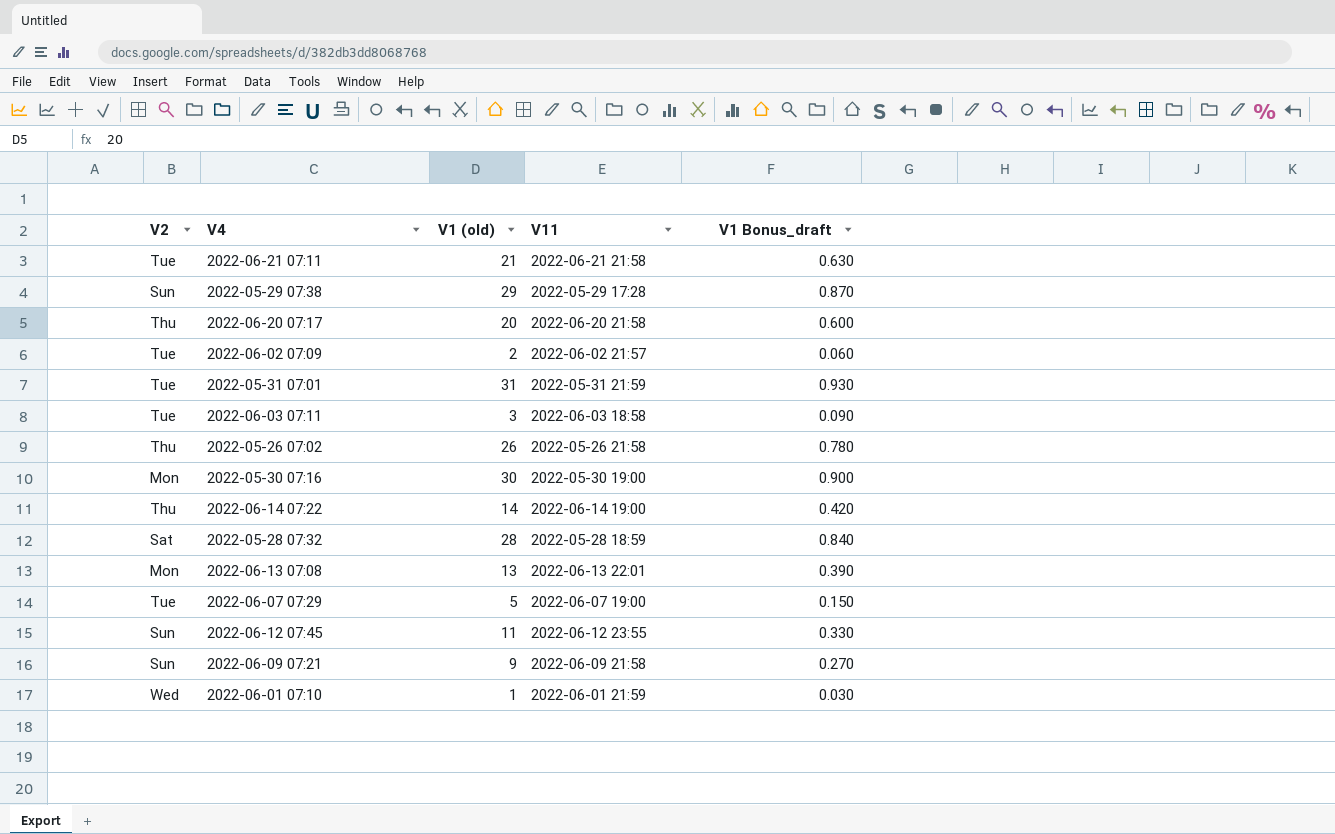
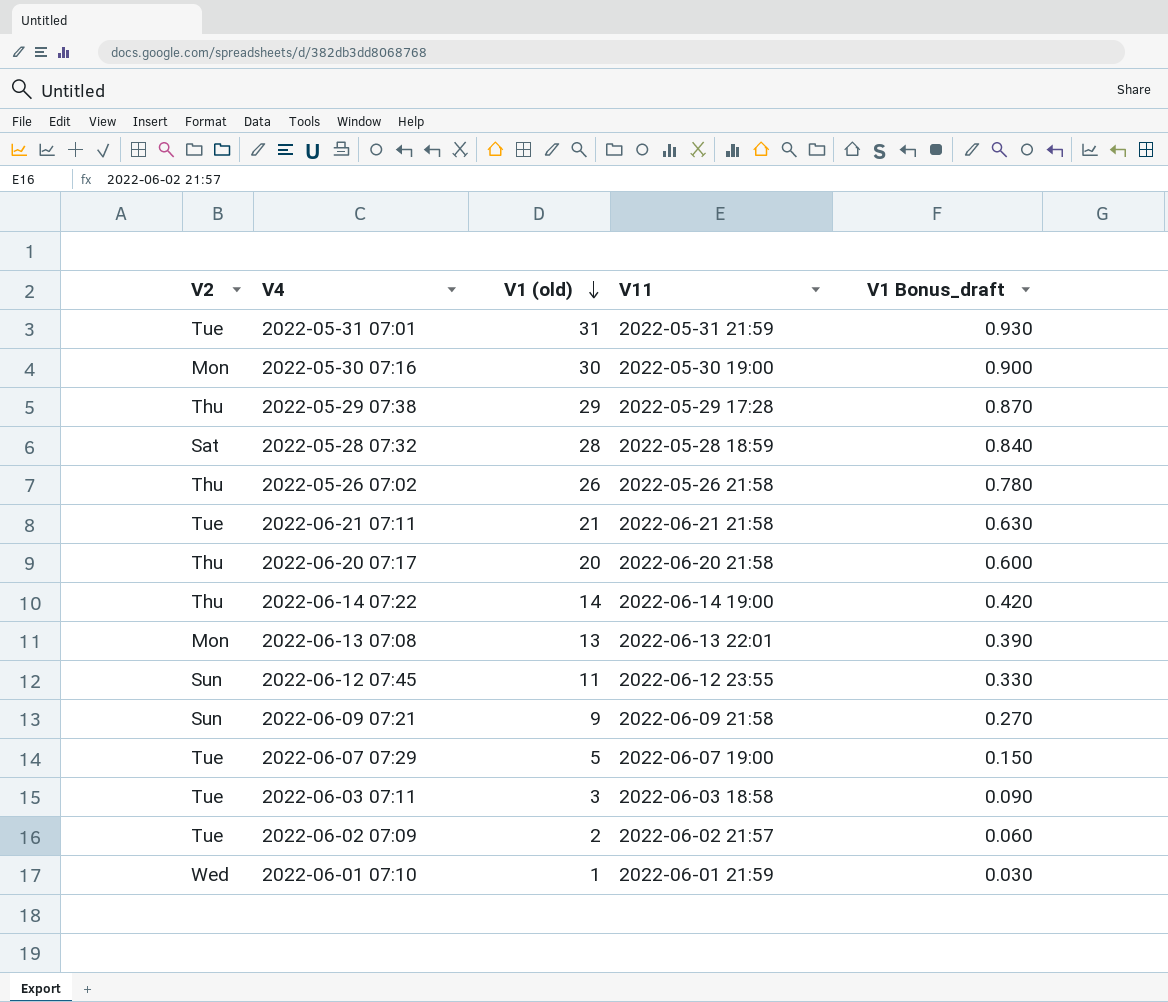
row order: none -> V1 (old) descending
2022-05-29 07:38 | V2: Sun -> Thu

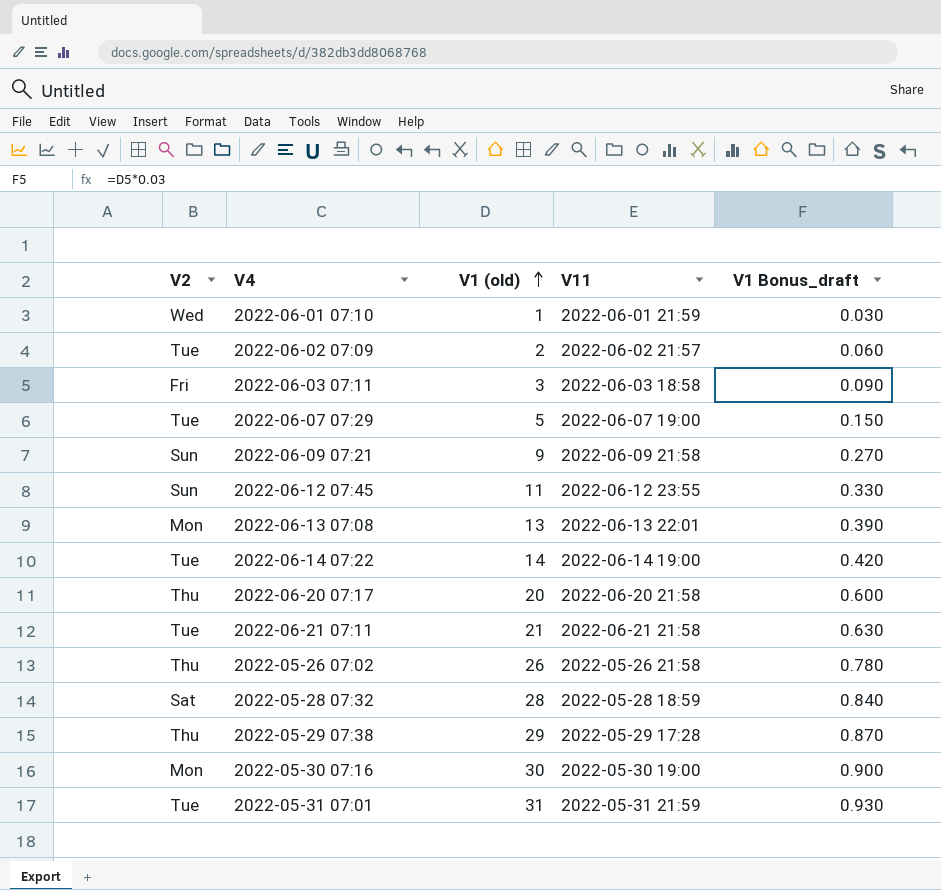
row order: V1 (old) descending -> V1 (old) ascending
2022-06-03 07:11 | V2: Tue -> Fri
2022-06-14 07:22 | V2: Thu -> Tue

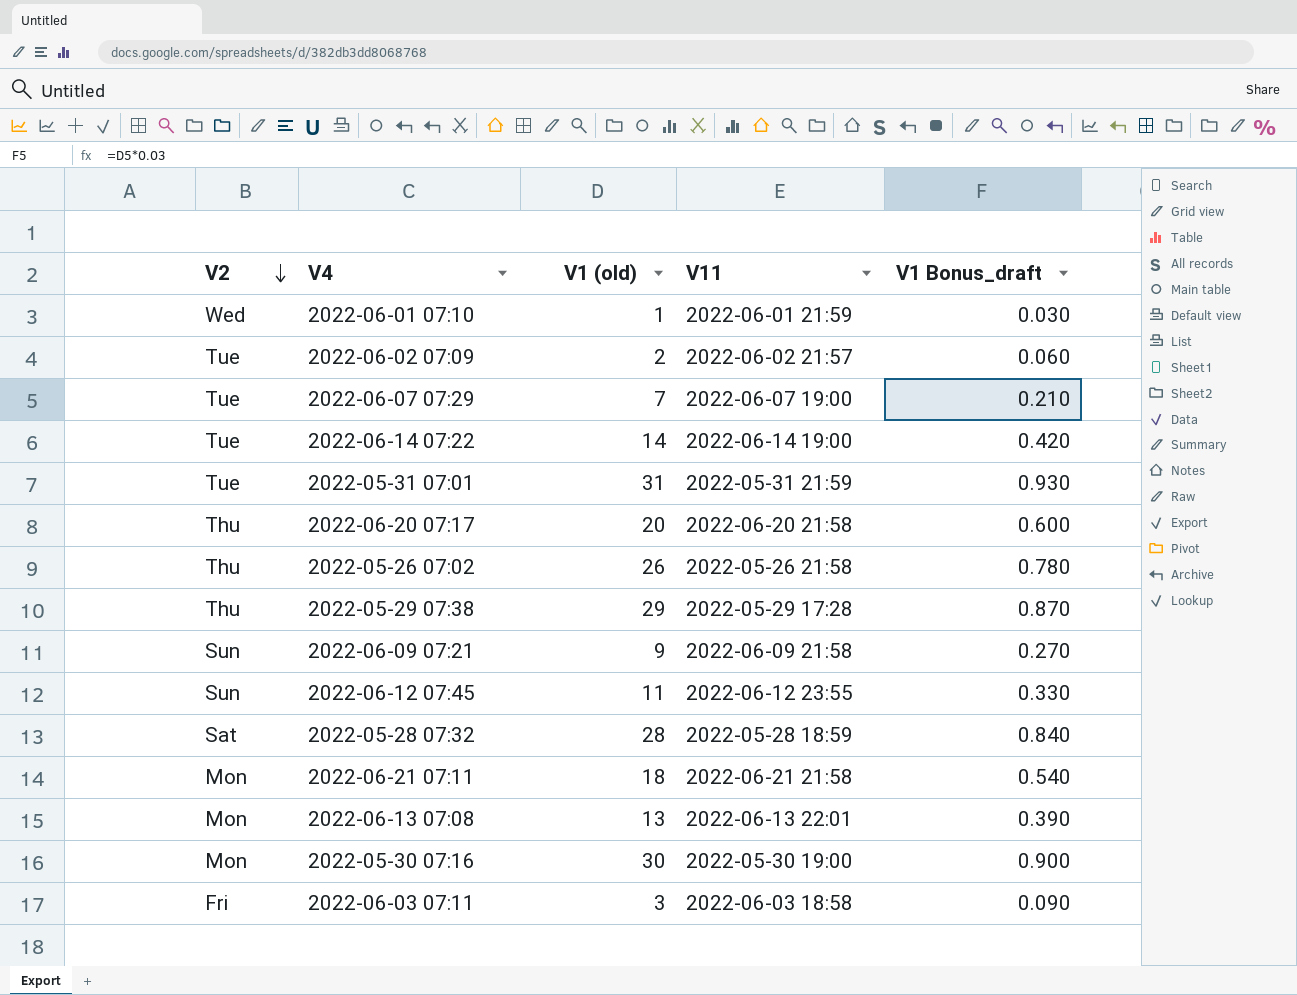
row order: V1 (old) ascending -> V2 descending
2022-06-07 07:29 | V1 (old): 5 -> 7
2022-06-07 07:29 | V1 Bonus_draft: 0.150 -> 0.210
2022-06-21 07:11 | V2: Tue -> Mon
2022-06-21 07:11 | V1 (old): 21 -> 18
2022-06-21 07:11 | V1 Bonus_draft: 0.630 -> 0.540

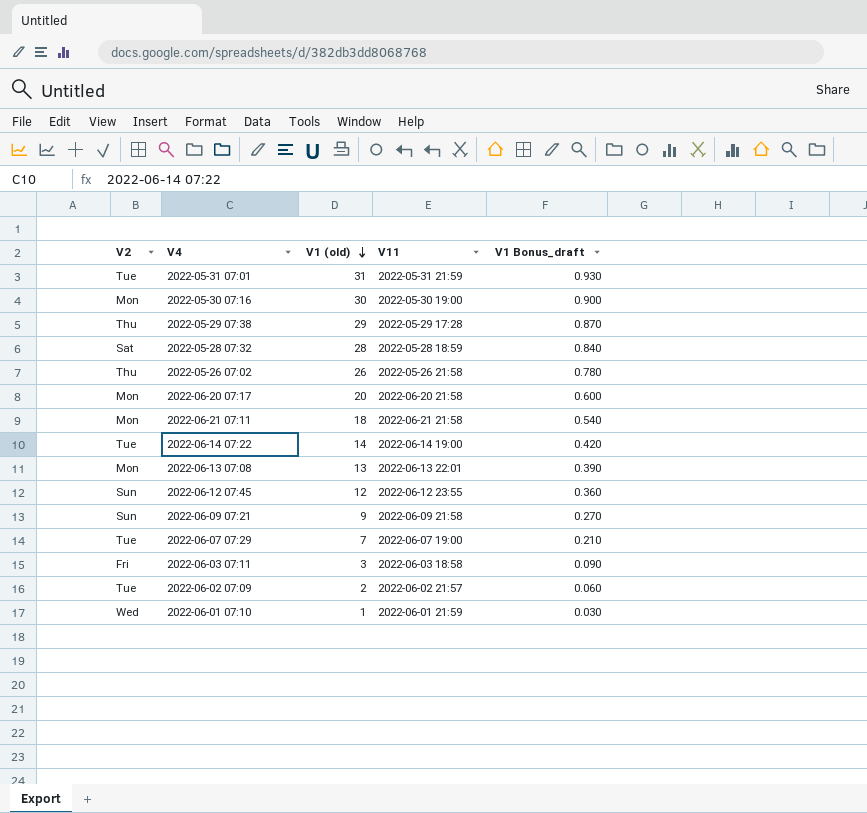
row order: V2 descending -> V1 (old) descending
2022-06-20 07:17 | V2: Thu -> Mon
2022-06-12 07:45 | V1 (old): 11 -> 12
2022-06-12 07:45 | V1 Bonus_draft: 0.330 -> 0.360

